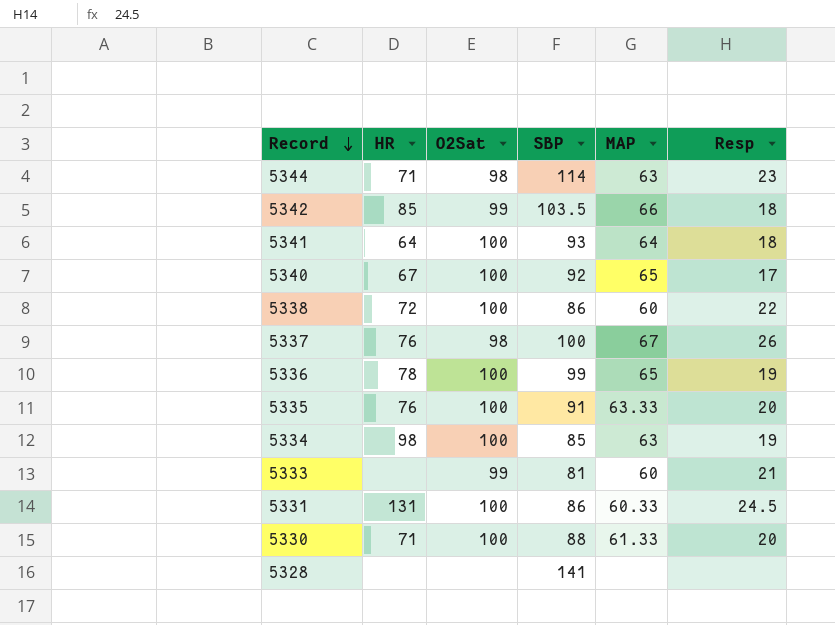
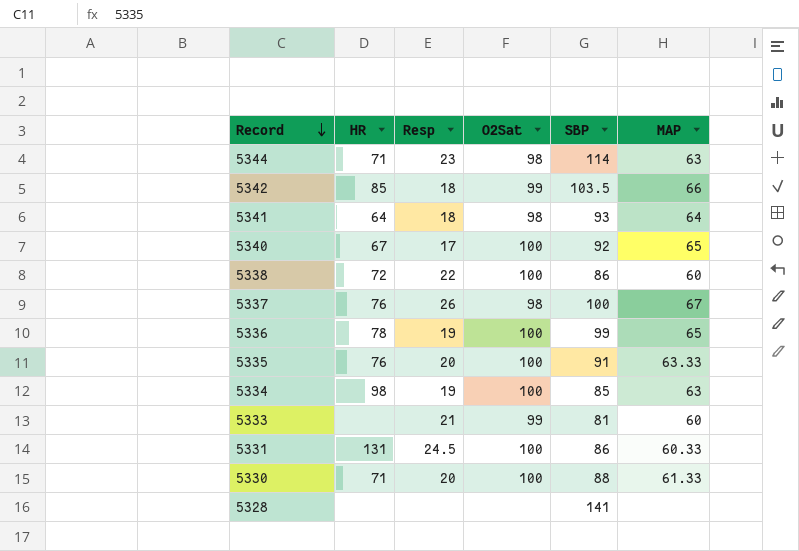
column Resp | position: 6 -> 3
5341 | O2Sat: 100 -> 98

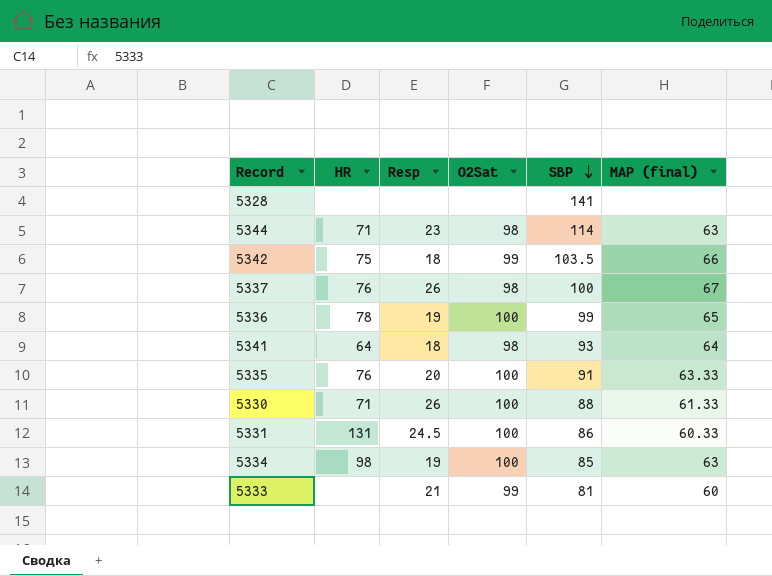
row order: Record descending -> SBP descending
column name: MAP -> MAP (final)
row 5340: 67 | 17 | 100 | 92 | 65 -> none
row 5338: 72 | 22 | 100 | 86 | 60 -> none
5342 | HR: 85 -> 75
5330 | Resp: 20 -> 26

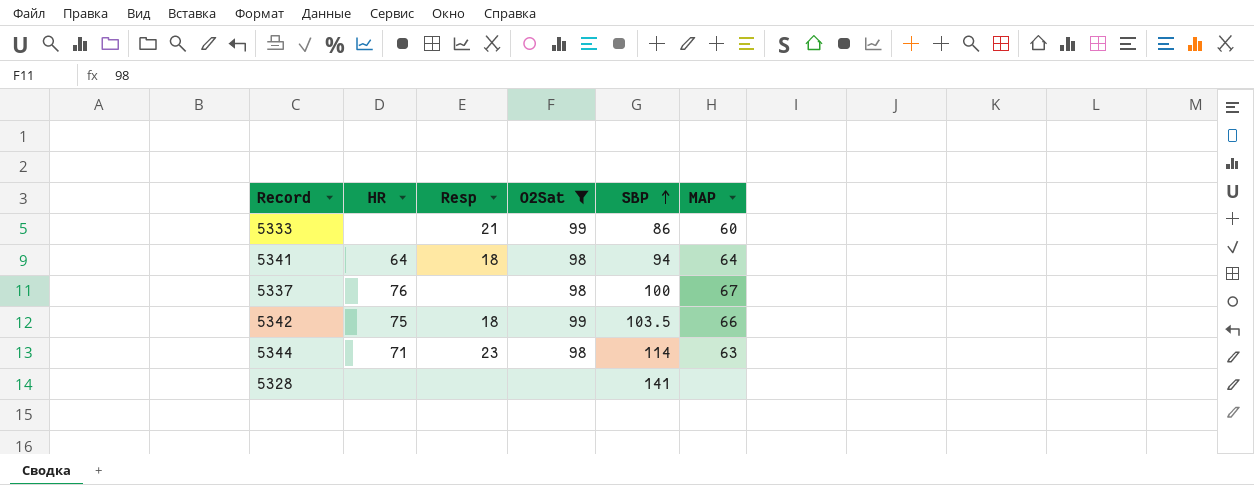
filter: none -> O2Sat != 100
row order: SBP descending -> SBP ascending
column name: MAP (final) -> MAP
5333 | SBP: 81 -> 86
5341 | SBP: 93 -> 94
5337 | Resp: 26 -> none

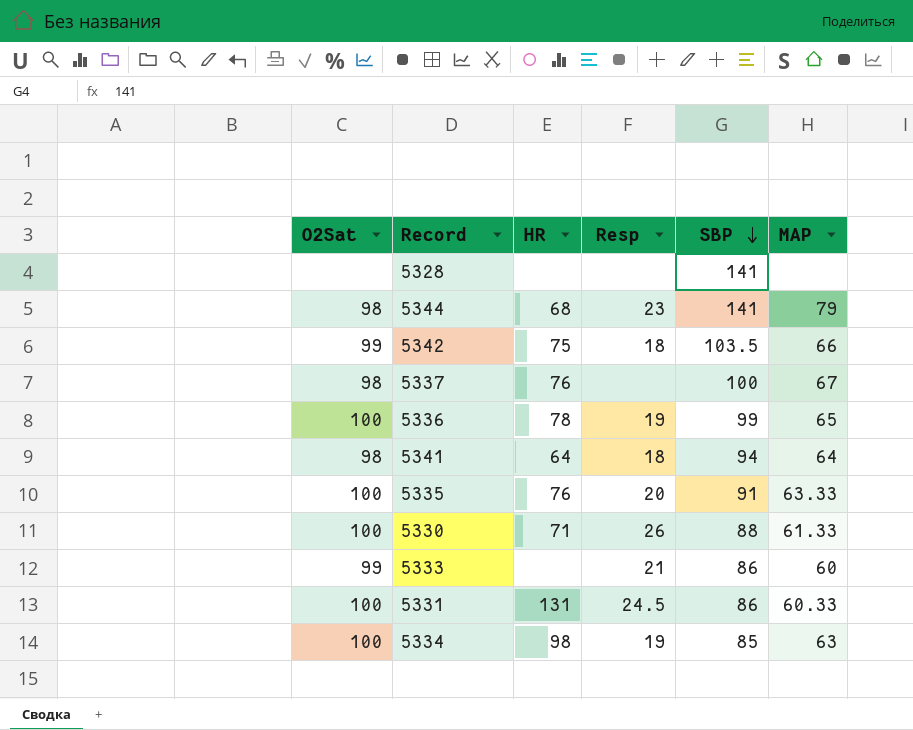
filter: O2Sat != 100 -> none
row order: SBP ascending -> SBP descending
column O2Sat | position: 4 -> 1
5344 | HR: 71 -> 68
5344 | SBP: 114 -> 141
5344 | MAP: 63 -> 79

